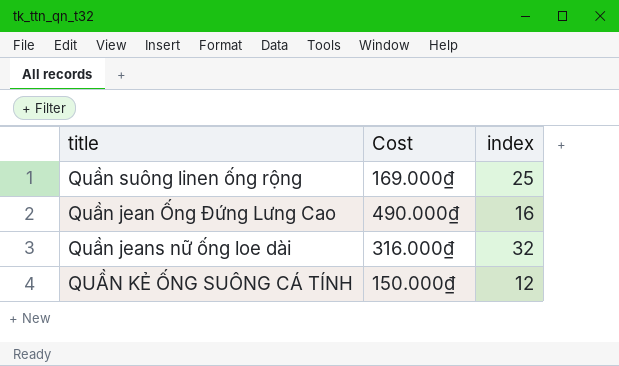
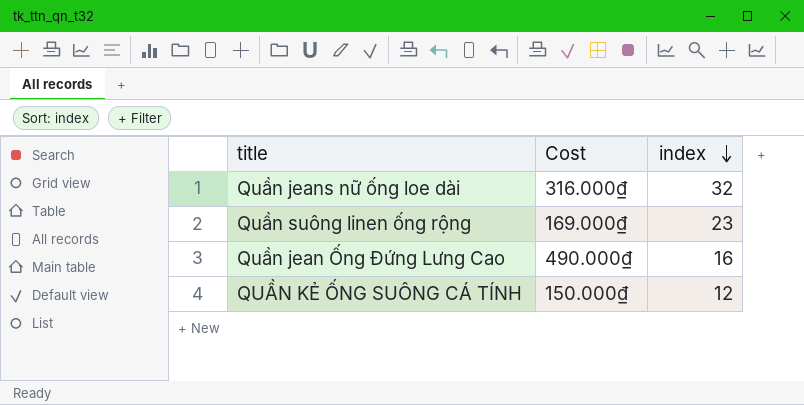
row order: none -> index descending
Quần suông linen ống rộng | index: 25 -> 23

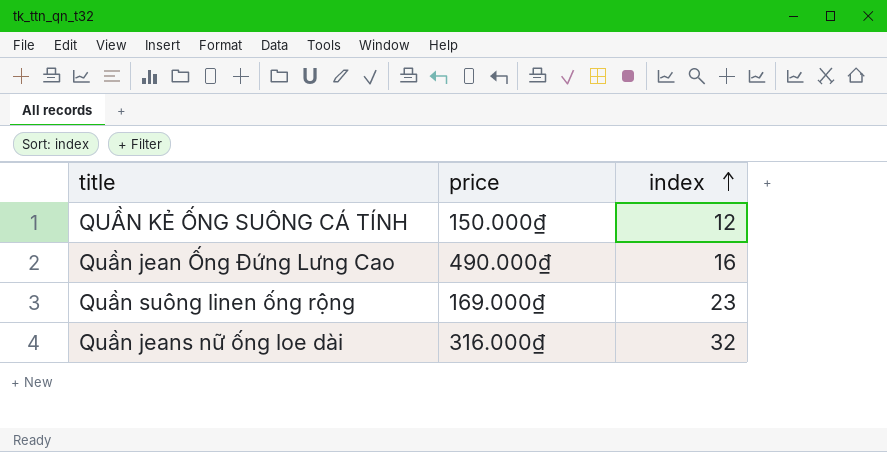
row order: index descending -> index ascending
column name: Cost -> price

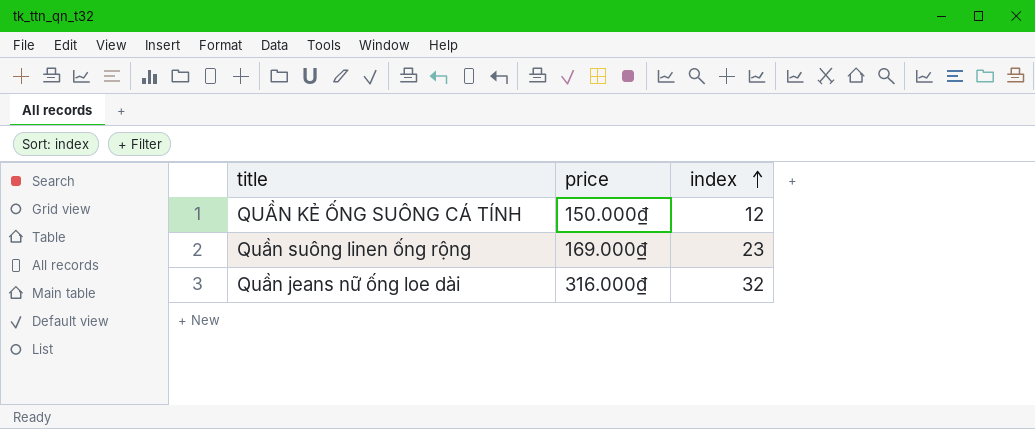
row Quần jean Ống Đứng Lưng Cao: 490.000₫ | 16 -> none

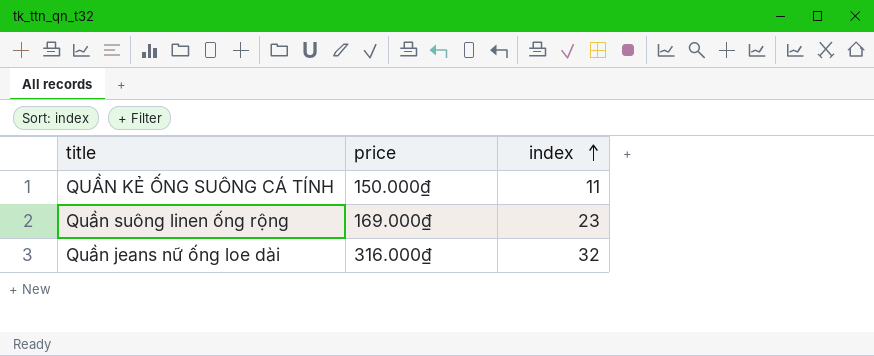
QUẦN KẺ ỐNG SUÔNG CÁ TÍNH | index: 12 -> 11

